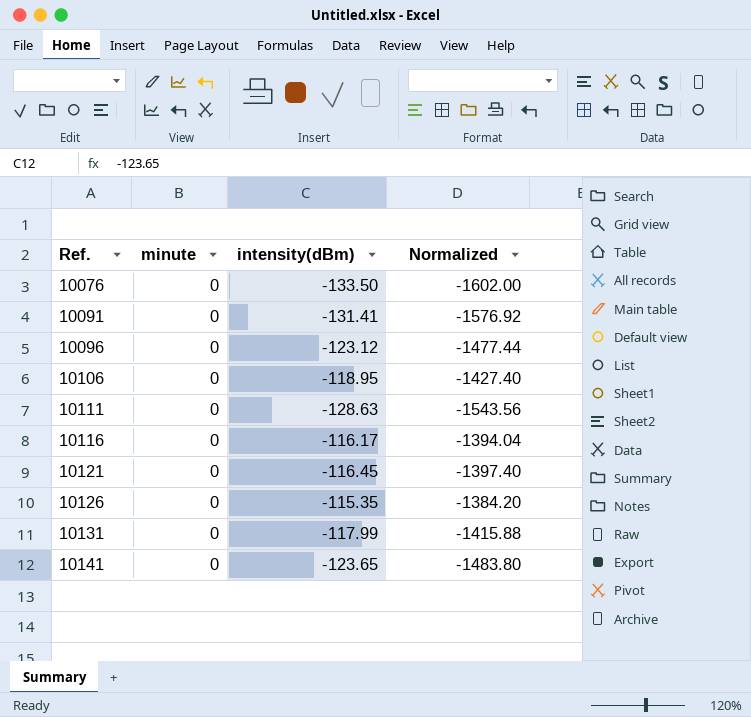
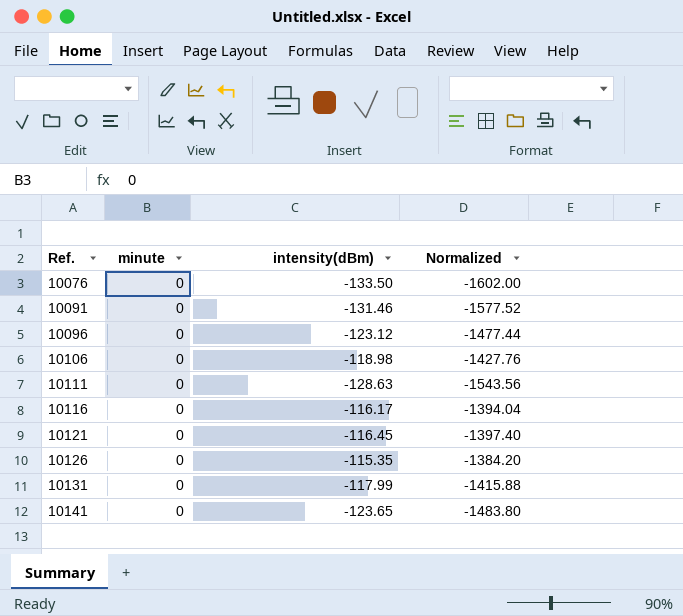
10091 | intensity(dBm): -131.41 -> -131.46
10091 | Normalized: -1576.92 -> -1577.52
10106 | intensity(dBm): -118.95 -> -118.98
10106 | Normalized: -1427.40 -> -1427.76

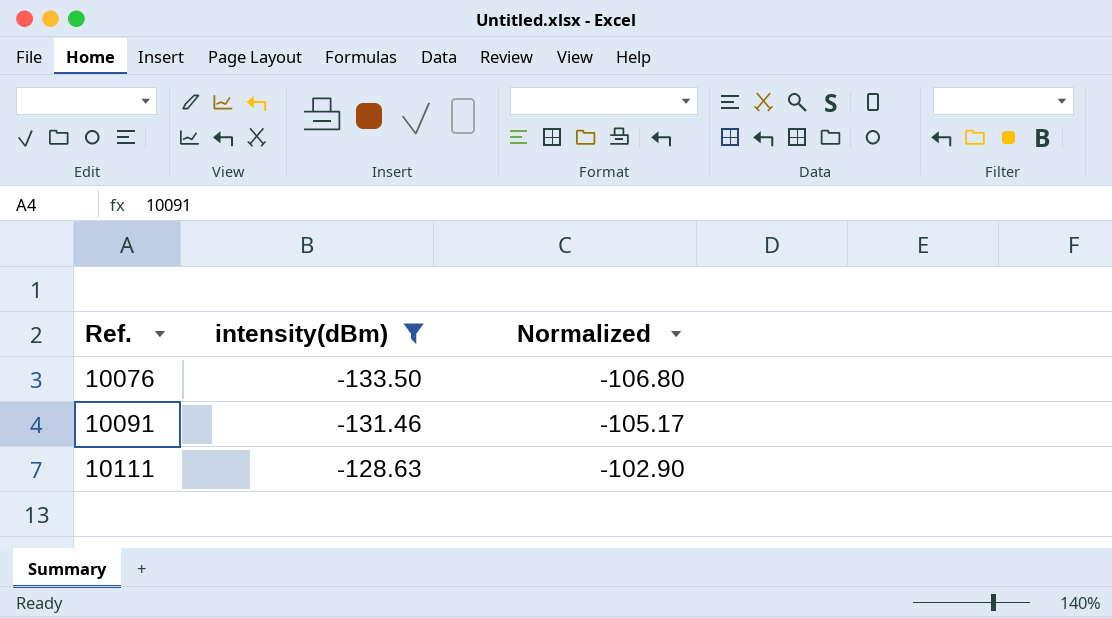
filter: none -> intensity(dBm) <= -128.63
column minute | position: 2 -> none
column Normalized | formula: [intensity(dBm)] * 12 -> [intensity(dBm)] * 0.8

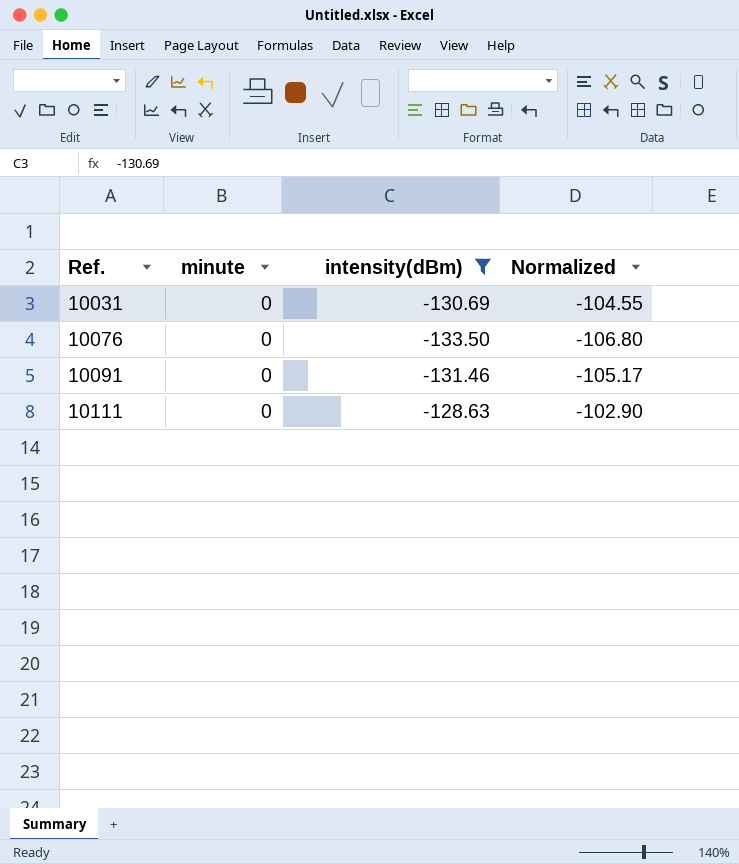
column minute | position: none -> 2
row 10031: none -> 0 | -130.69 | -104.55

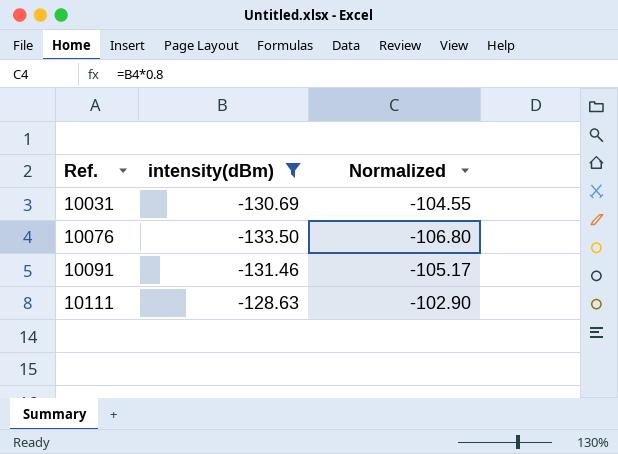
column minute | position: 2 -> none

